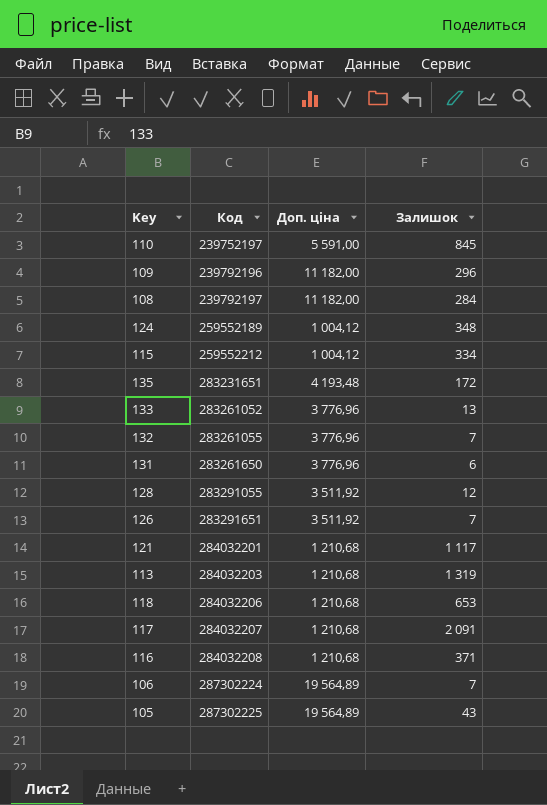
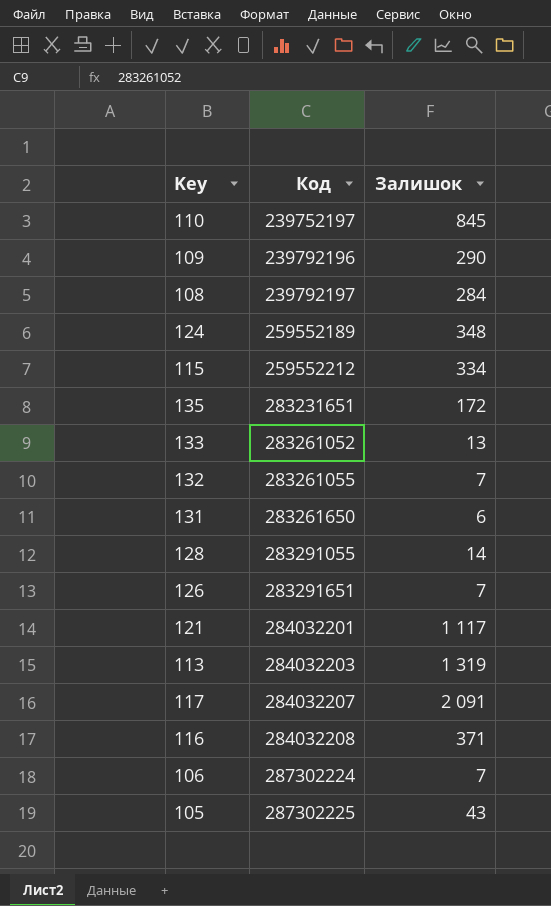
column Доп. ціна | position: 3 -> none
row 118: 284032206 | 1 210,68 | 653 -> none
109 | Залишок: 296 -> 290
128 | Залишок: 12 -> 14

